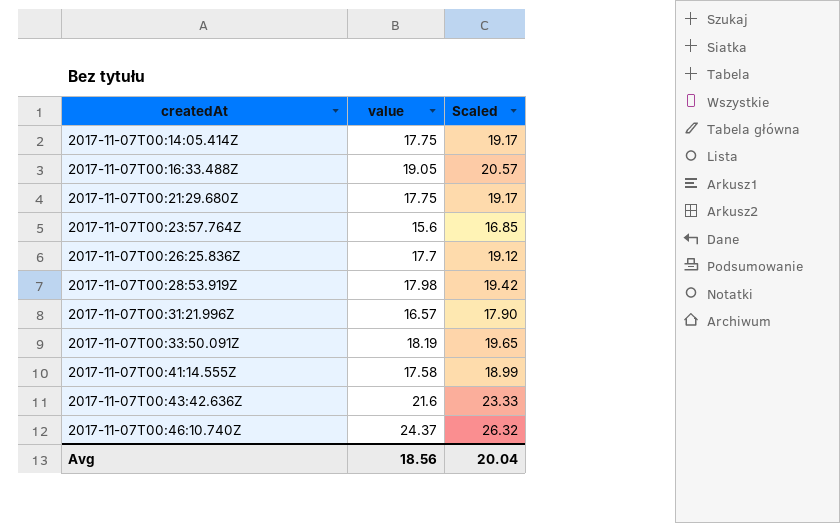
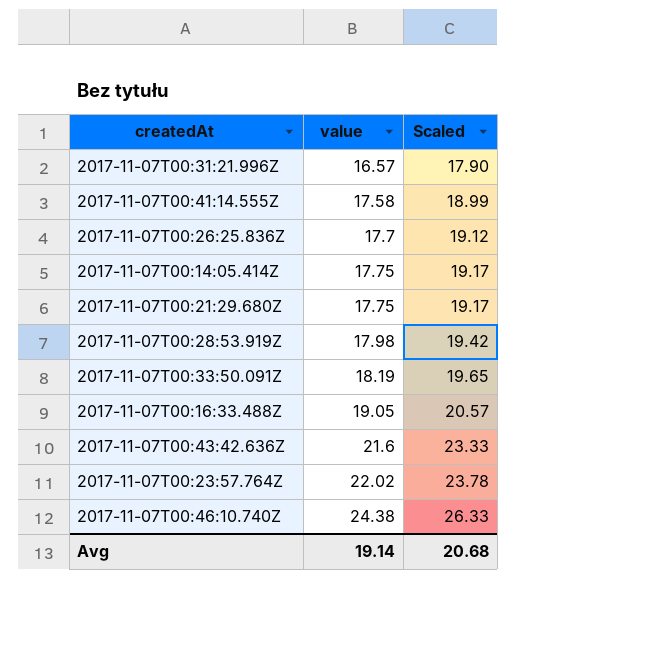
row order: createdAt ascending -> value ascending
2017-11-07T00:23:57.764Z | value: 15.6 -> 22.02
2017-11-07T00:23:57.764Z | Scaled: 16.85 -> 23.78
2017-11-07T00:46:10.740Z | value: 24.37 -> 24.38
2017-11-07T00:46:10.740Z | Scaled: 26.32 -> 26.33
Avg | value: 18.56 -> 19.14
Avg | Scaled: 20.04 -> 20.68

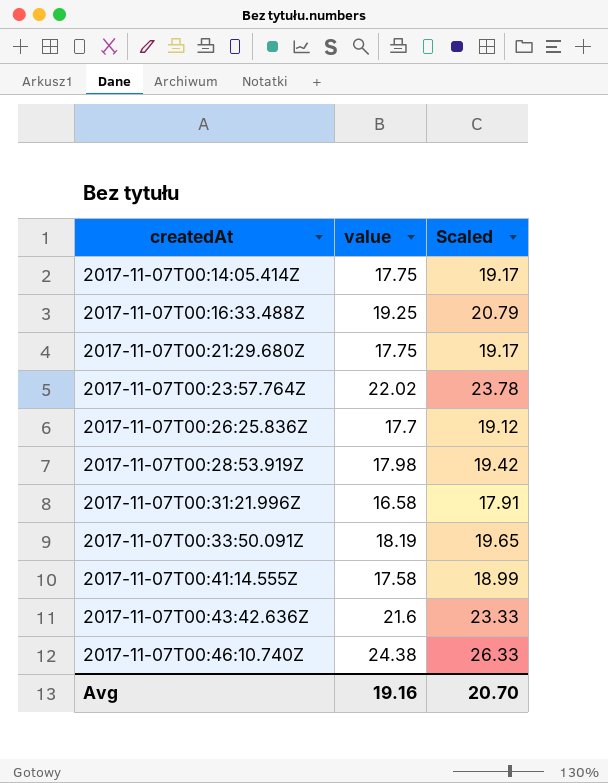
row order: value ascending -> createdAt ascending
2017-11-07T00:16:33.488Z | value: 19.05 -> 19.25
2017-11-07T00:16:33.488Z | Scaled: 20.57 -> 20.79
2017-11-07T00:31:21.996Z | value: 16.57 -> 16.58
2017-11-07T00:31:21.996Z | Scaled: 17.90 -> 17.91
Avg | value: 19.14 -> 19.16
Avg | Scaled: 20.68 -> 20.70

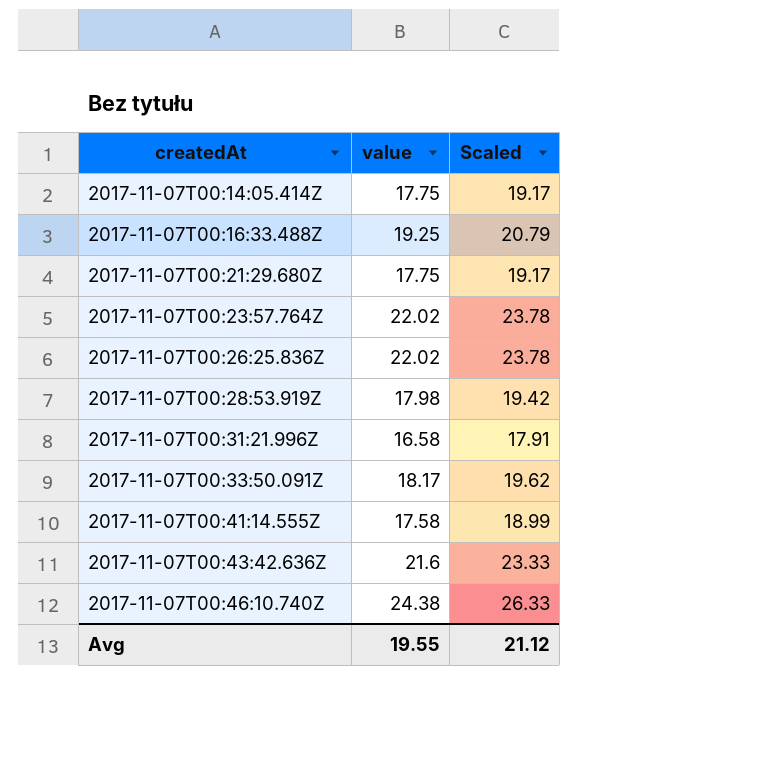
2017-11-07T00:26:25.836Z | value: 17.7 -> 22.02
2017-11-07T00:26:25.836Z | Scaled: 19.12 -> 23.78
2017-11-07T00:33:50.091Z | value: 18.19 -> 18.17
2017-11-07T00:33:50.091Z | Scaled: 19.65 -> 19.62
Avg | value: 19.16 -> 19.55
Avg | Scaled: 20.70 -> 21.12

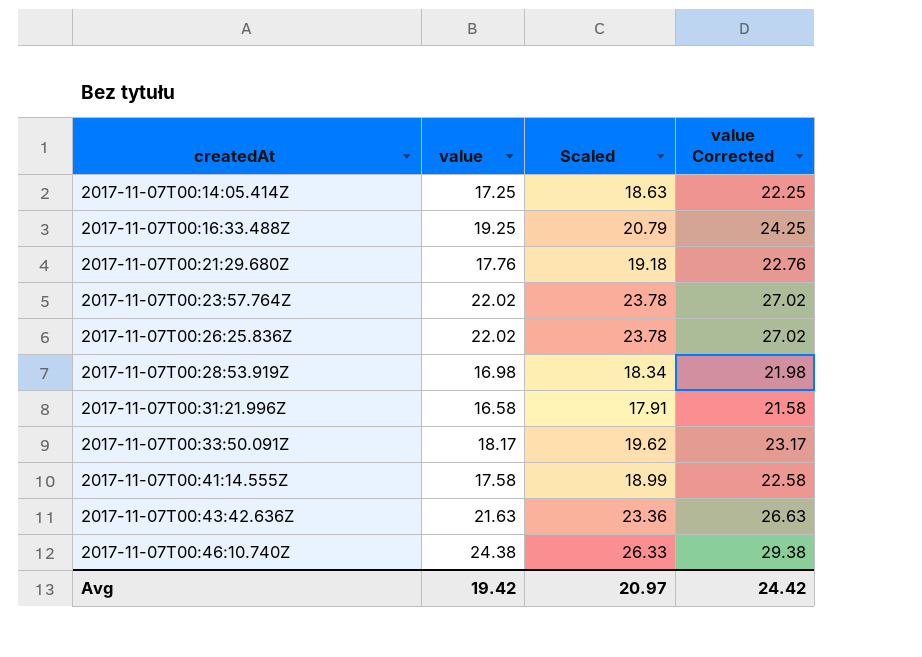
column value Corrected | formula: none -> [value] + 5
2017-11-07T00:14:05.414Z | value: 17.75 -> 17.25
2017-11-07T00:14:05.414Z | Scaled: 19.17 -> 18.63
2017-11-07T00:21:29.680Z | value: 17.75 -> 17.76
2017-11-07T00:21:29.680Z | Scaled: 19.17 -> 19.18
2017-11-07T00:28:53.919Z | value: 17.98 -> 16.98
2017-11-07T00:28:53.919Z | Scaled: 19.42 -> 18.34
2017-11-07T00:43:42.636Z | value: 21.6 -> 21.63
2017-11-07T00:43:42.636Z | Scaled: 23.33 -> 23.36
Avg | value: 19.55 -> 19.42
Avg | Scaled: 21.12 -> 20.97

